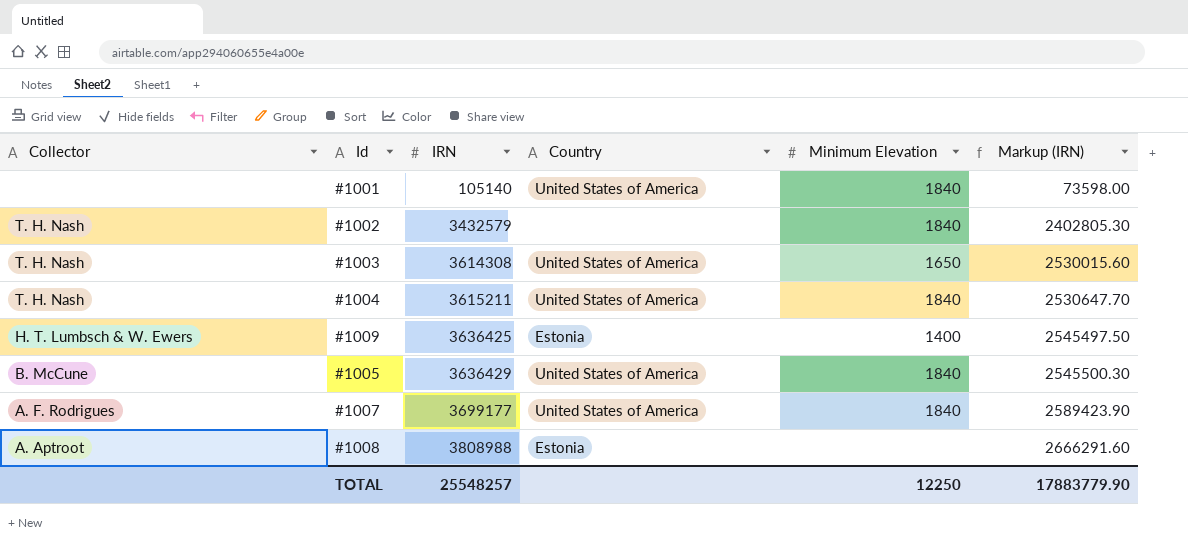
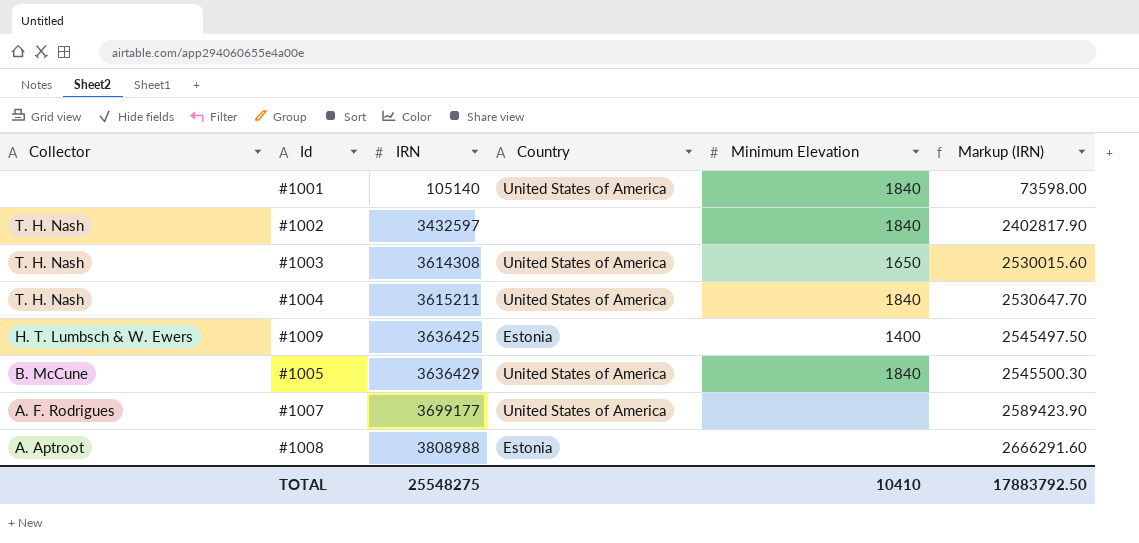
#1002 | IRN: 3432579 -> 3432597
#1002 | Markup (IRN): 2402805.30 -> 2402817.90
#1007 | Minimum Elevation: 1840 -> none
TOTAL | IRN: 25548257 -> 25548275
TOTAL | Minimum Elevation: 12250 -> 10410
TOTAL | Markup (IRN): 17883779.90 -> 17883792.50

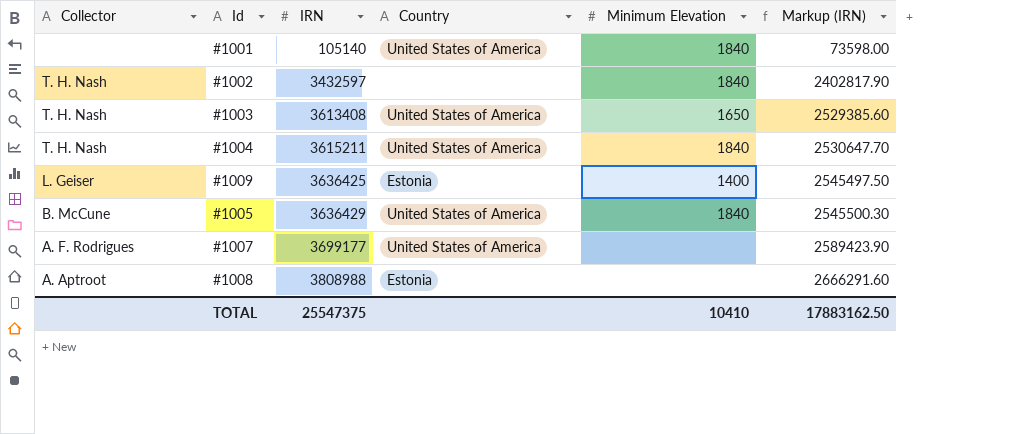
#1003 | IRN: 3614308 -> 3613408
#1003 | Markup (IRN): 2530015.60 -> 2529385.60
#1009 | Collector: H. T. Lumbsch & W. Ewers -> L. Geiser
TOTAL | IRN: 25548275 -> 25547375
TOTAL | Markup (IRN): 17883792.50 -> 17883162.50

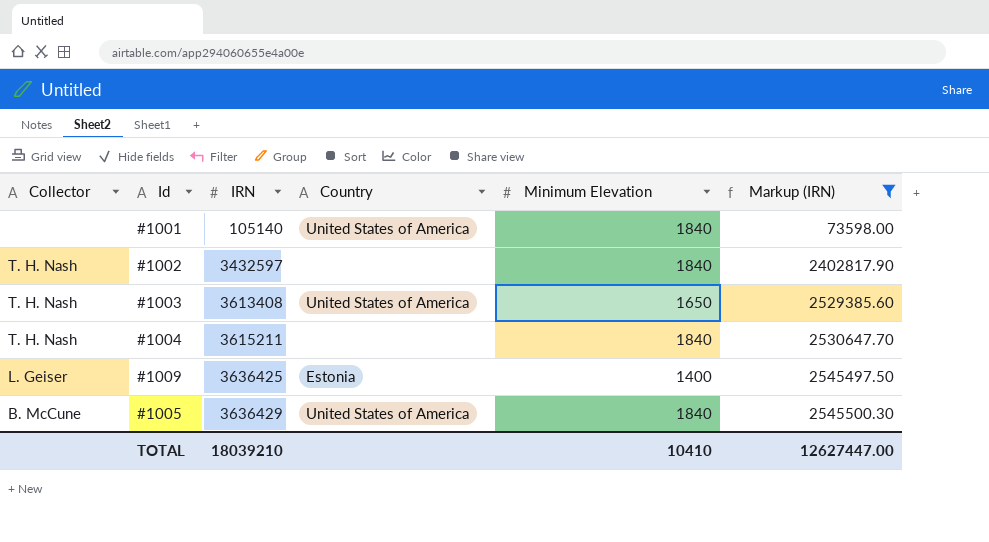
filter: none -> Markup (IRN) <= 2545500.30
#1004 | Country: United States of America -> none
TOTAL | IRN: 25547375 -> 18039210
TOTAL | Markup (IRN): 17883162.50 -> 12627447.00

